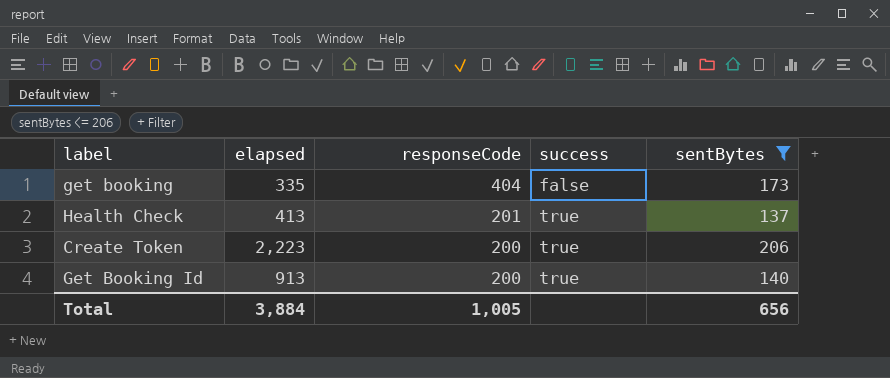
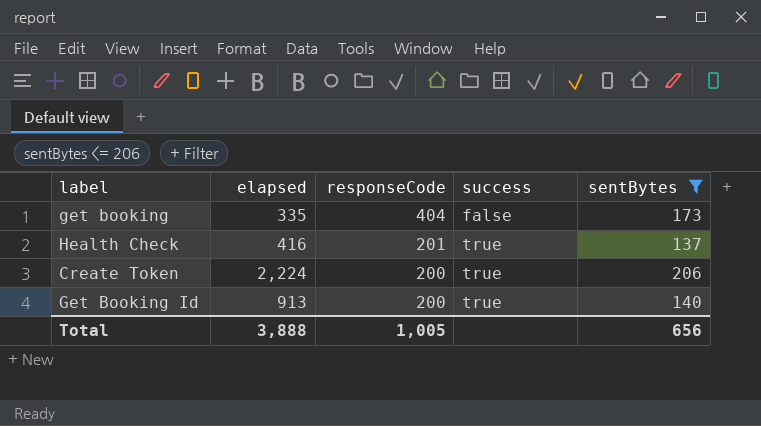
Health Check | elapsed: 413 -> 416
Create Token | elapsed: 2,223 -> 2,224
Total | elapsed: 3,884 -> 3,888

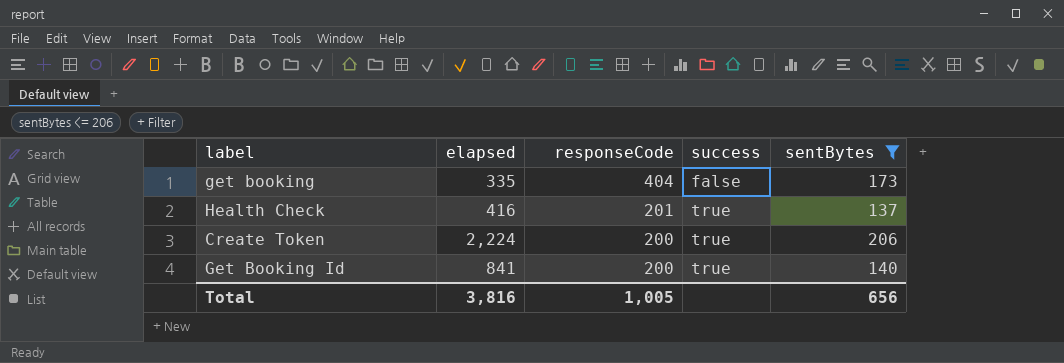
Get Booking Id | elapsed: 913 -> 841
Total | elapsed: 3,888 -> 3,816

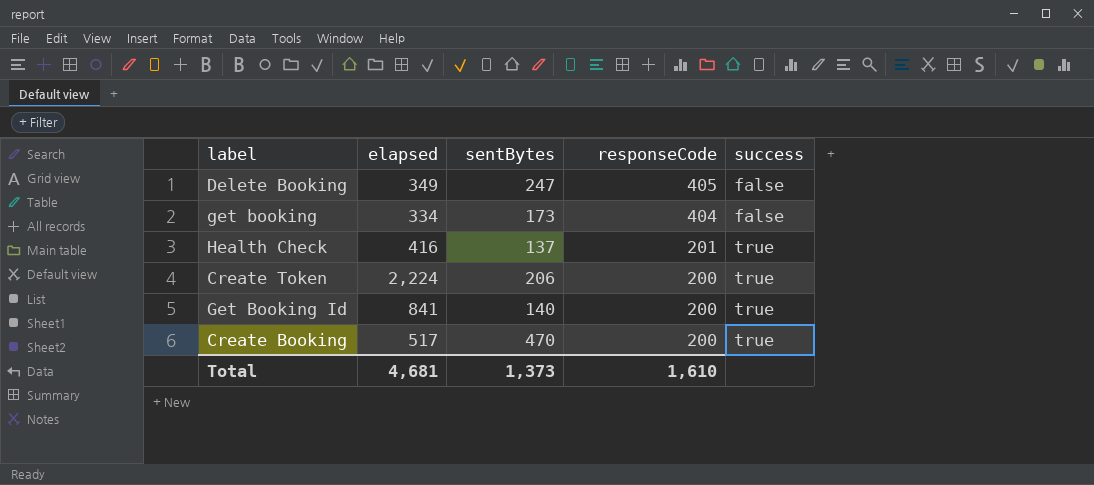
filter: sentBytes <= 206 -> none
column sentBytes | position: 5 -> 3
get booking | elapsed: 335 -> 334
Total | elapsed: 3,816 -> 4,681
Total | sentBytes: 656 -> 1,373
Total | responseCode: 1,005 -> 1,610

